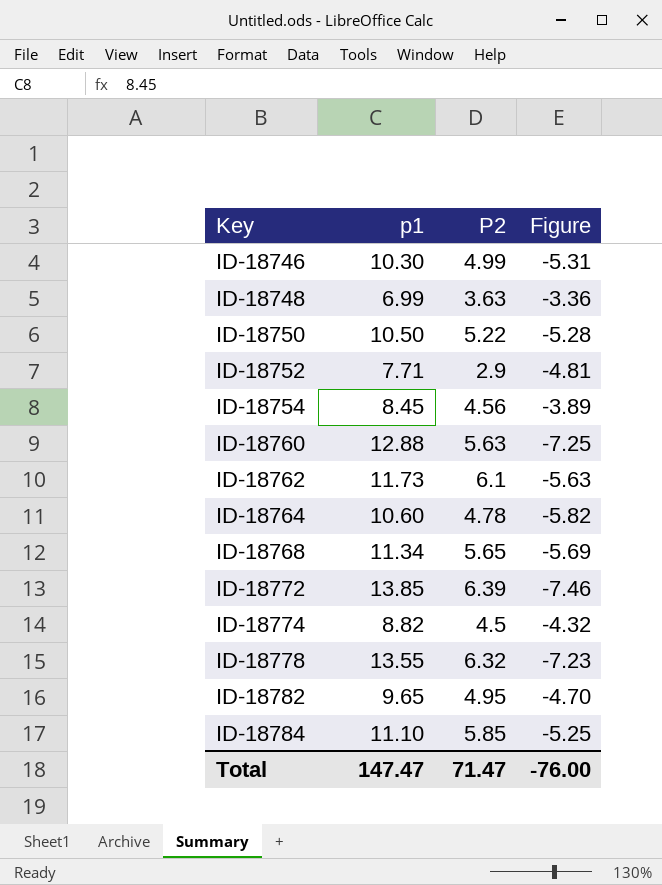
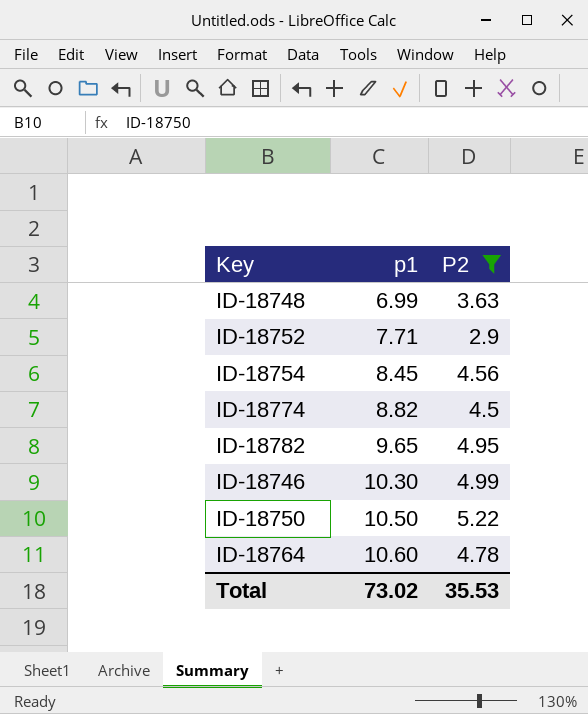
filter: none -> P2 <= 5.22
row order: Key ascending -> p1 ascending
column Figure | formula: [P2] - [p1] -> none
Total | p1: 147.47 -> 73.02
Total | P2: 71.47 -> 35.53

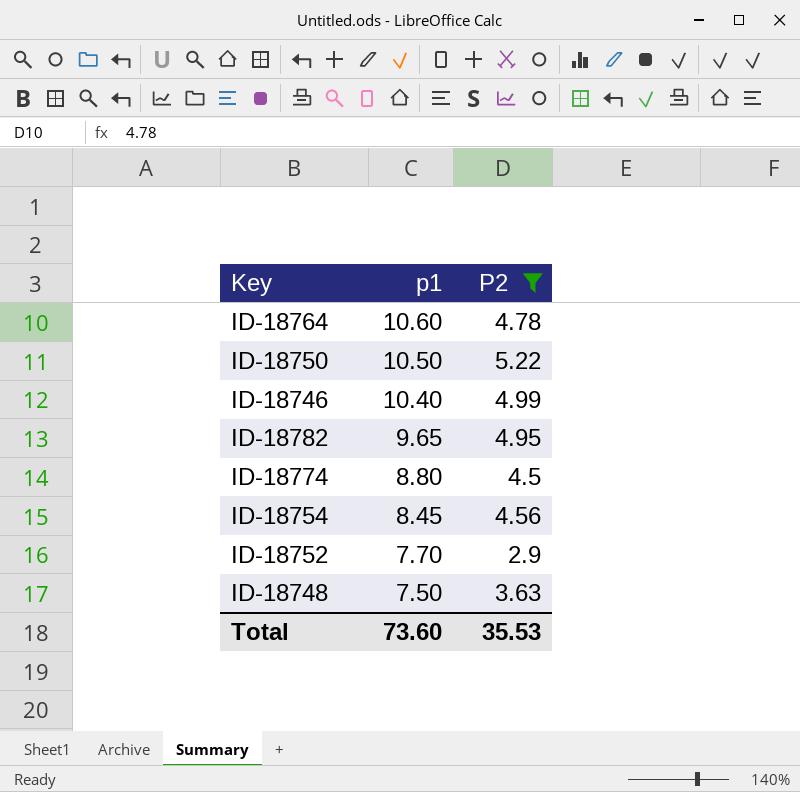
row order: p1 ascending -> p1 descending
ID-18746 | p1: 10.30 -> 10.40
ID-18774 | p1: 8.82 -> 8.80
ID-18752 | p1: 7.71 -> 7.70
ID-18748 | p1: 6.99 -> 7.50
Total | p1: 73.02 -> 73.60

